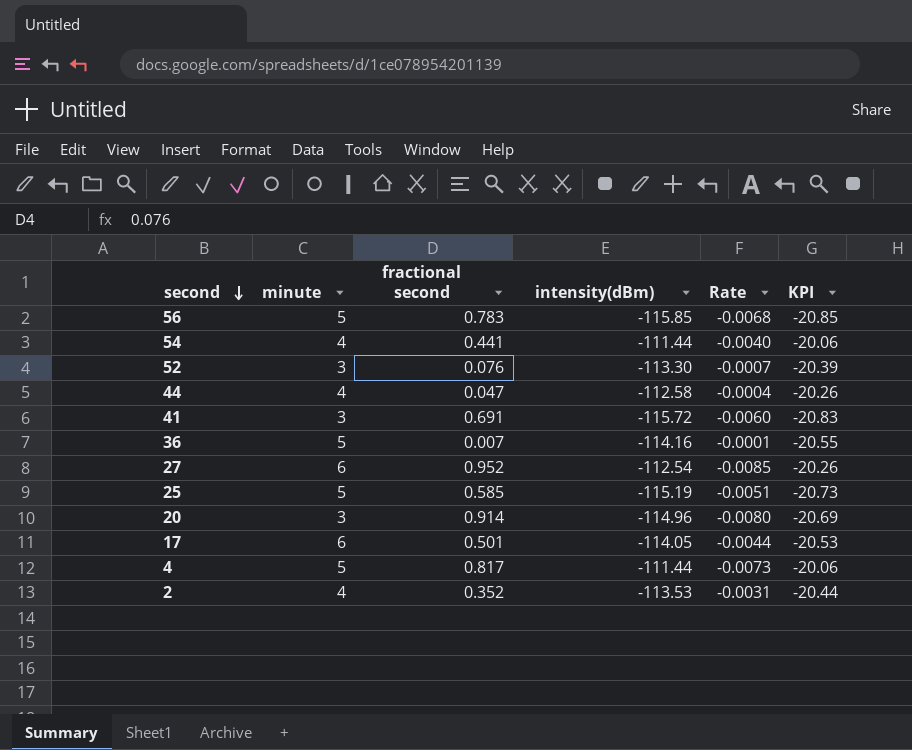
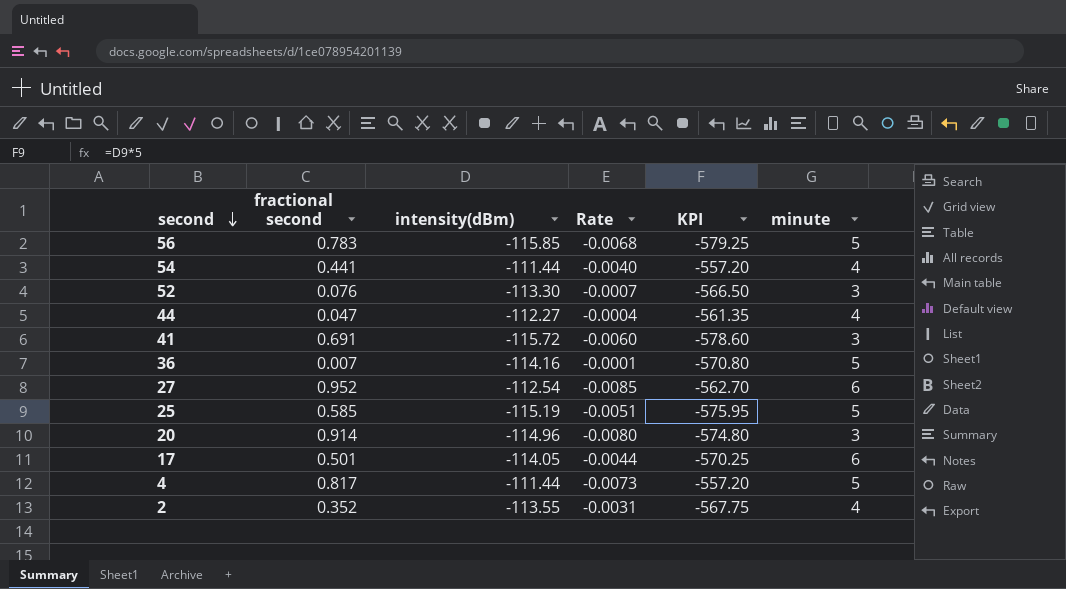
column KPI | formula: [intensity(dBm)] * 0.18 -> [intensity(dBm)] * 5
column minute | position: 2 -> 6
44 | intensity(dBm): -112.58 -> -112.27
2 | intensity(dBm): -113.53 -> -113.55

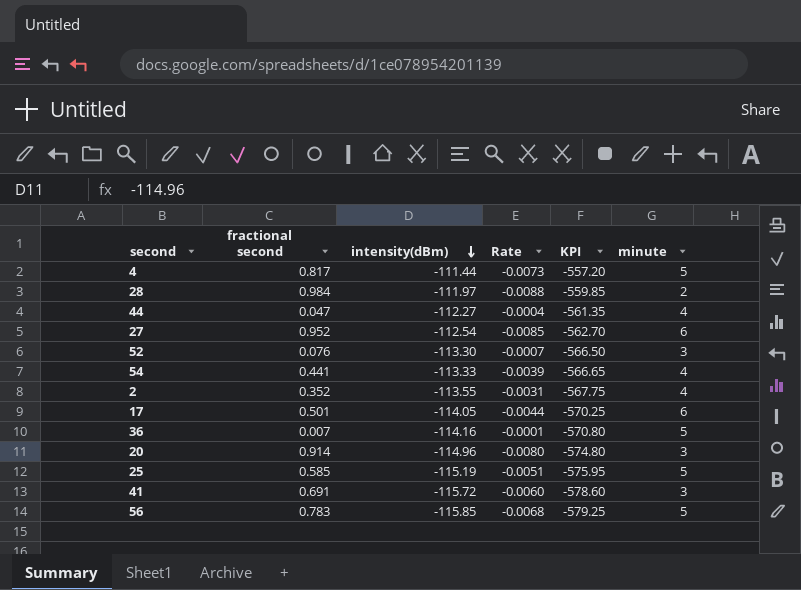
row order: second descending -> intensity(dBm) descending
row 28: none -> 0.984 | -111.97 | -0.0088 | -559.85 | 2
54 | intensity(dBm): -111.44 -> -113.33
54 | Rate: -0.0040 -> -0.0039
54 | KPI: -557.20 -> -566.65

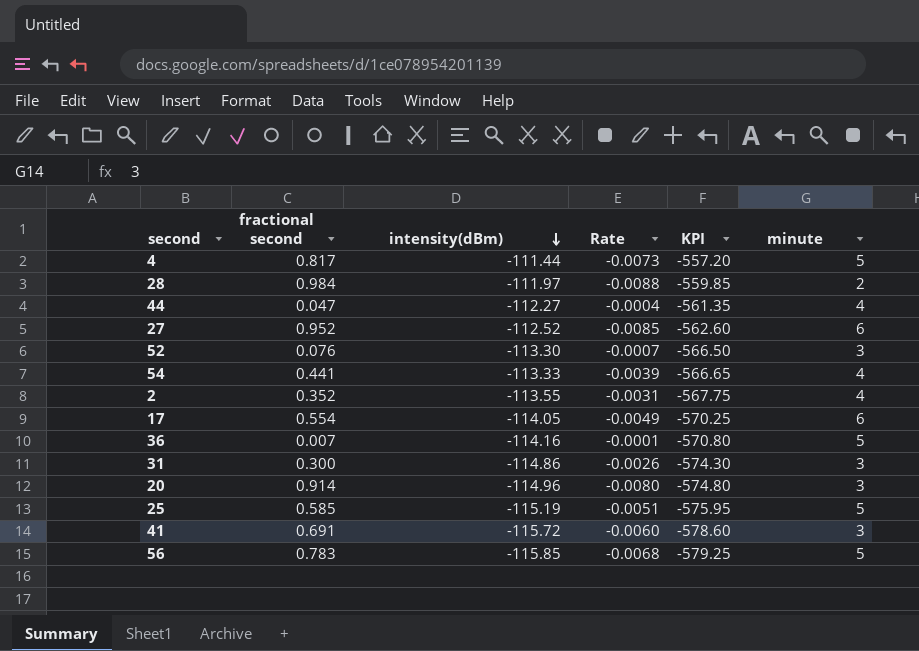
27 | intensity(dBm): -112.54 -> -112.52
27 | KPI: -562.70 -> -562.60
17 | fractional second: 0.501 -> 0.554
17 | Rate: -0.0044 -> -0.0049
row 31: none -> 0.300 | -114.86 | -0.0026 | -574.30 | 3

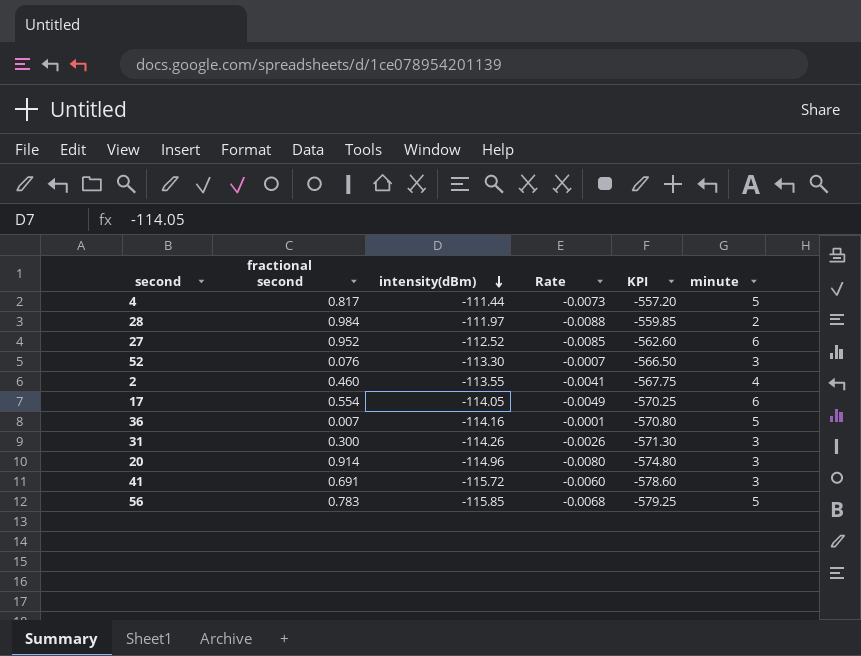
row 44: 0.047 | -112.27 | -0.0004 | -561.35 | 4 -> none
row 54: 0.441 | -113.33 | -0.0039 | -566.65 | 4 -> none
row 25: 0.585 | -115.19 | -0.0051 | -575.95 | 5 -> none
2 | fractional second: 0.352 -> 0.460
2 | Rate: -0.0031 -> -0.0041
31 | intensity(dBm): -114.86 -> -114.26
31 | KPI: -574.30 -> -571.30

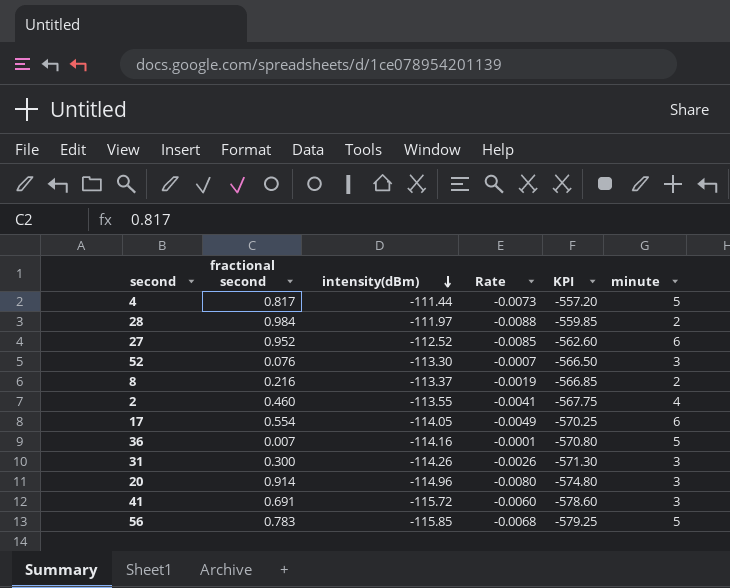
row 8: none -> 0.216 | -113.37 | -0.0019 | -566.85 | 2

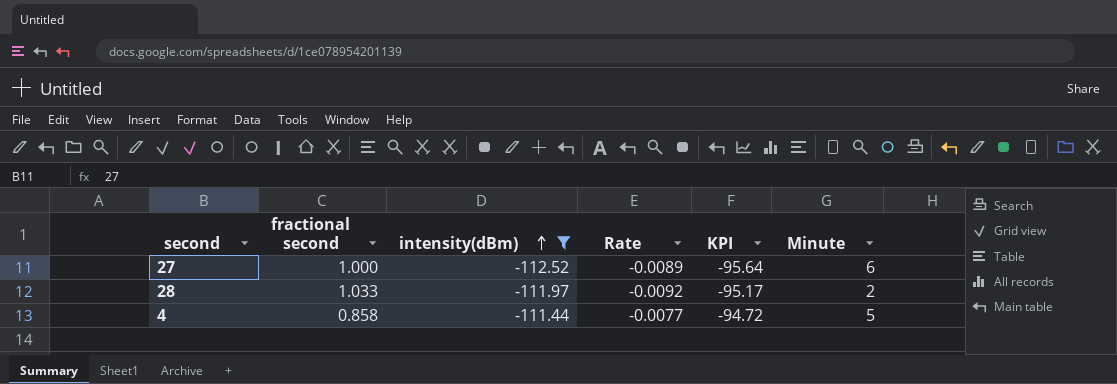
filter: none -> intensity(dBm) >= -112.52
row order: intensity(dBm) descending -> intensity(dBm) ascending
column KPI | formula: [intensity(dBm)] * 5 -> [intensity(dBm)] * 0.85
column name: minute -> Minute
27 | fractional second: 0.952 -> 1.000
27 | Rate: -0.0085 -> -0.0089
28 | fractional second: 0.984 -> 1.033
28 | Rate: -0.0088 -> -0.0092
4 | fractional second: 0.817 -> 0.858
4 | Rate: -0.0073 -> -0.0077

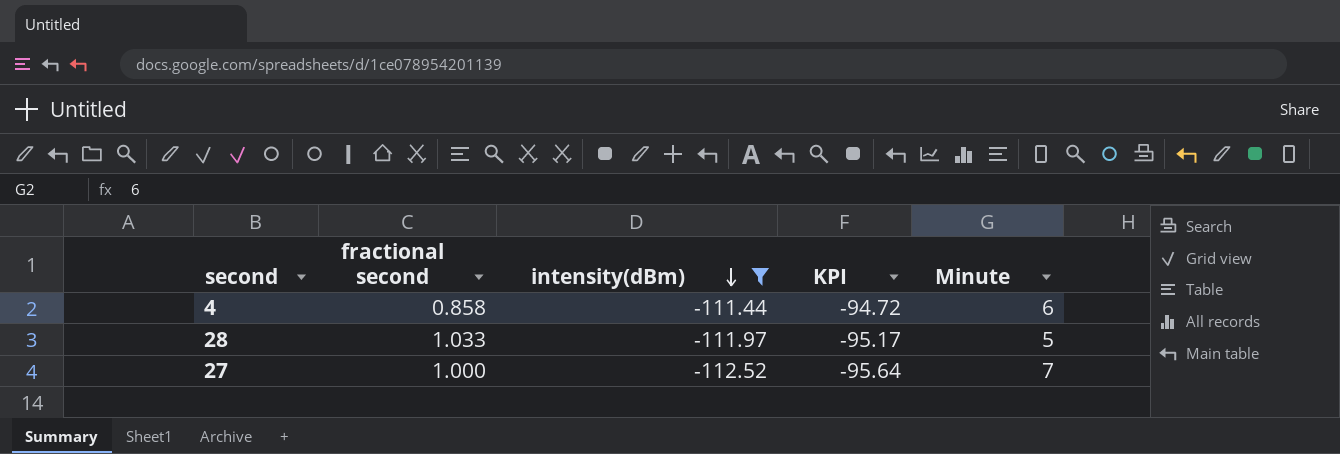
row order: intensity(dBm) ascending -> intensity(dBm) descending
column Rate | formula: [fractional second] / [intensity(dBm)] -> none
4 | Minute: 5 -> 6
28 | Minute: 2 -> 5
27 | Minute: 6 -> 7

